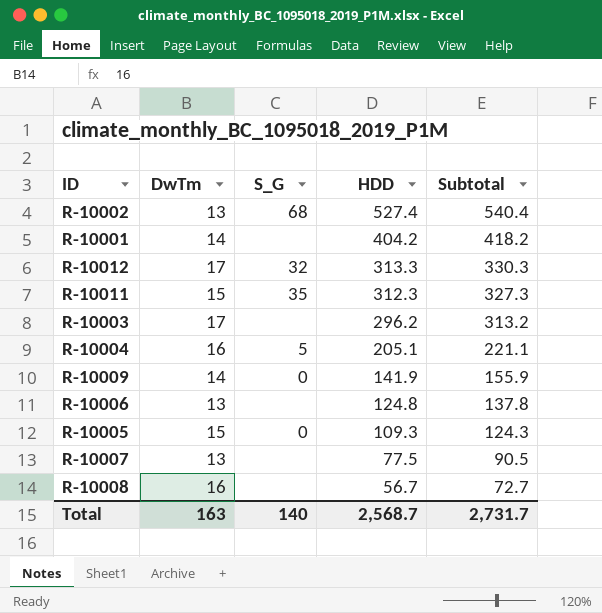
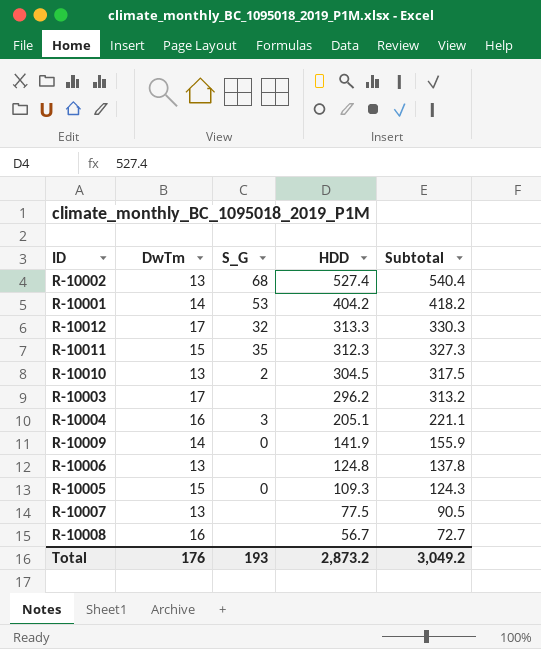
R-10001 | S_G: none -> 53
row R-10010: none -> 13 | 2 | 304.5 | 317.5
R-10004 | S_G: 5 -> 3
Total | DwTm: 163 -> 176
Total | S_G: 140 -> 193
Total | HDD: 2,568.7 -> 2,873.2
Total | Subtotal: 2,731.7 -> 3,049.2

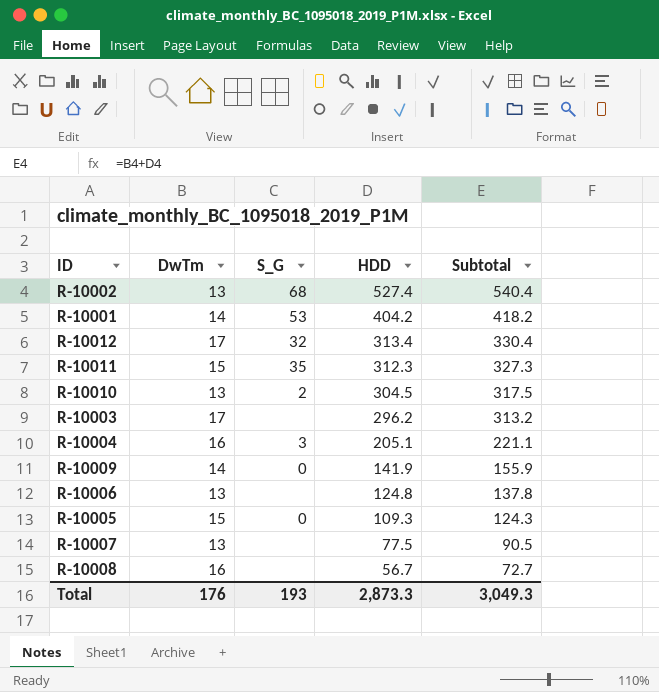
R-10012 | HDD: 313.3 -> 313.4
R-10012 | Subtotal: 330.3 -> 330.4
Total | HDD: 2,873.2 -> 2,873.3
Total | Subtotal: 3,049.2 -> 3,049.3

